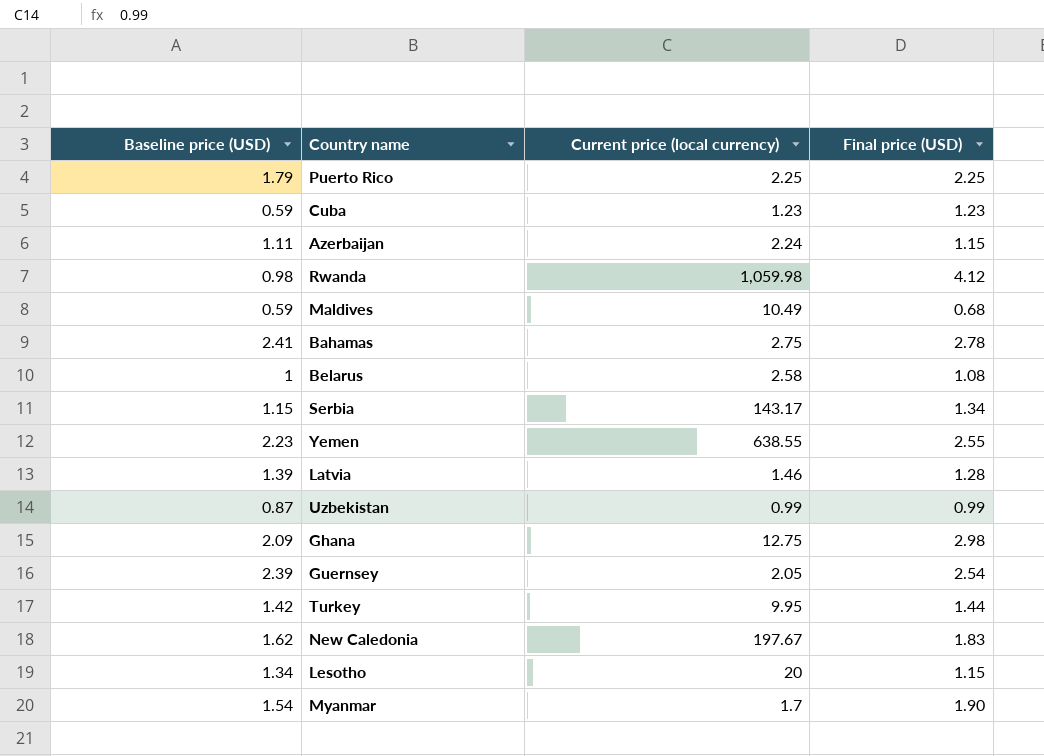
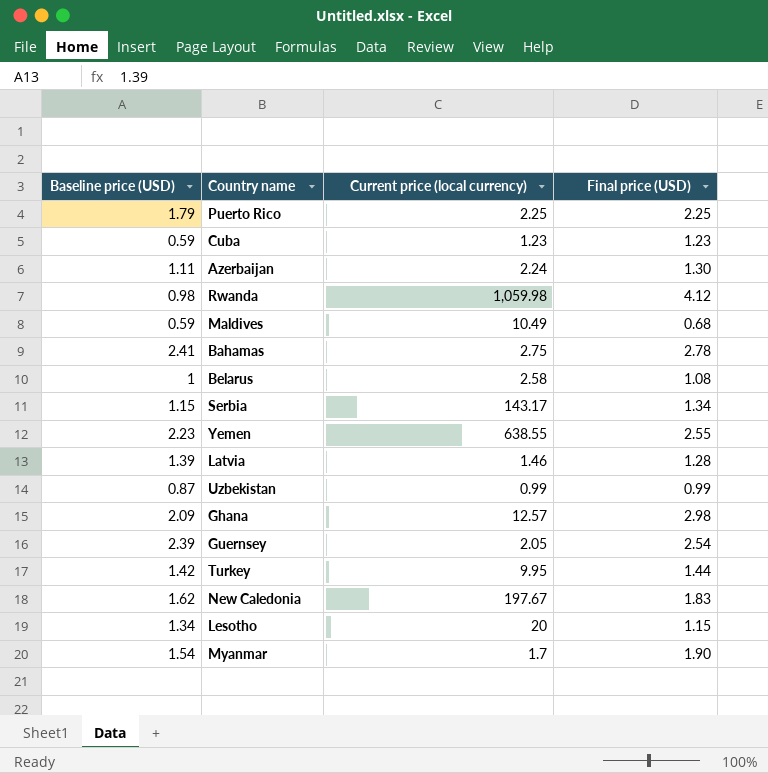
Azerbaijan | Final price (USD): 1.15 -> 1.30
Ghana | Current price (local currency): 12.75 -> 12.57

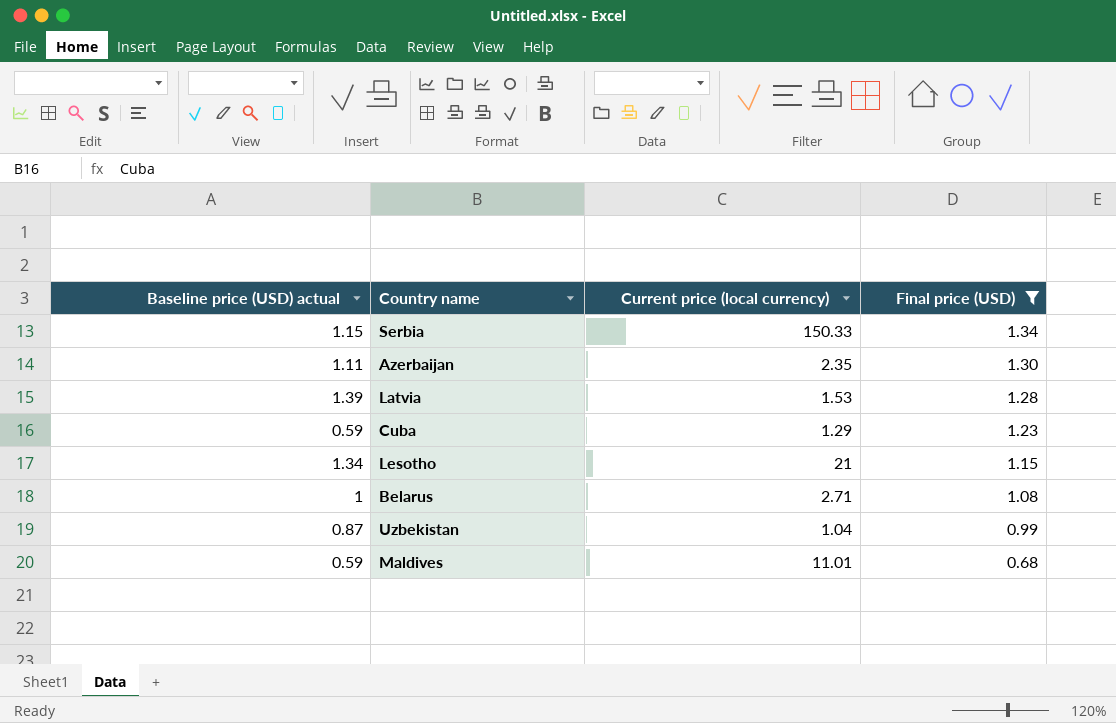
filter: none -> Final price (USD) <= 1.34
row order: none -> Final price (USD) descending
column name: Baseline price (USD) -> Baseline price (USD) actual
Serbia | Current price (local currency): 143.17 -> 150.33
Azerbaijan | Current price (local currency): 2.24 -> 2.35
Latvia | Current price (local currency): 1.46 -> 1.53
Cuba | Current price (local currency): 1.23 -> 1.29
Lesotho | Current price (local currency): 20 -> 21
Belarus | Current price (local currency): 2.58 -> 2.71
Uzbekistan | Current price (local currency): 0.99 -> 1.04
Maldives | Current price (local currency): 10.49 -> 11.01

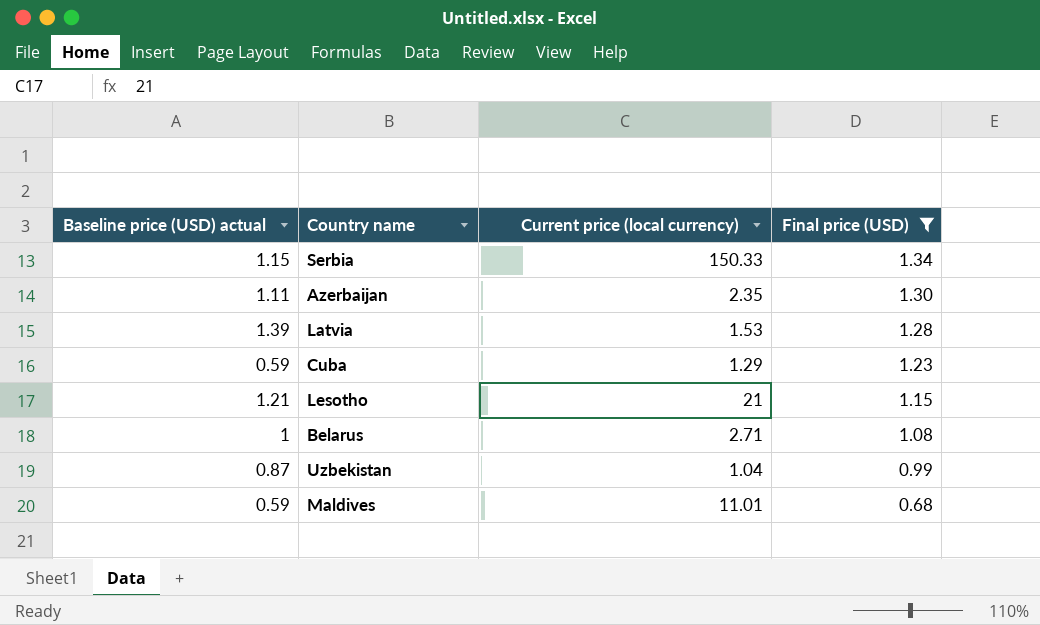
Lesotho | Baseline price (USD) actual: 1.34 -> 1.21

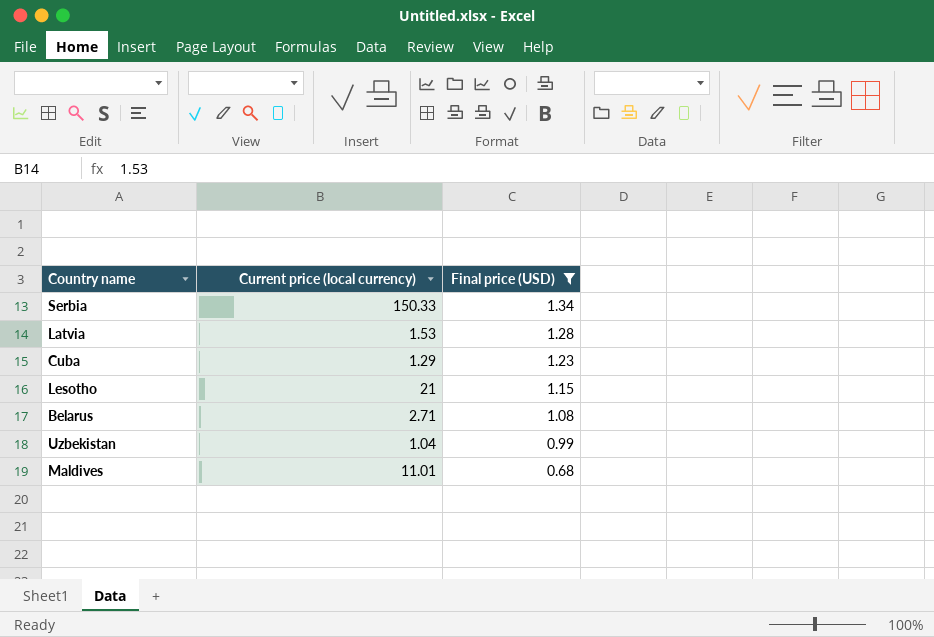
column Baseline price (USD) actual | position: 1 -> none
row Azerbaijan: 1.11 | 2.35 | 1.30 -> none

